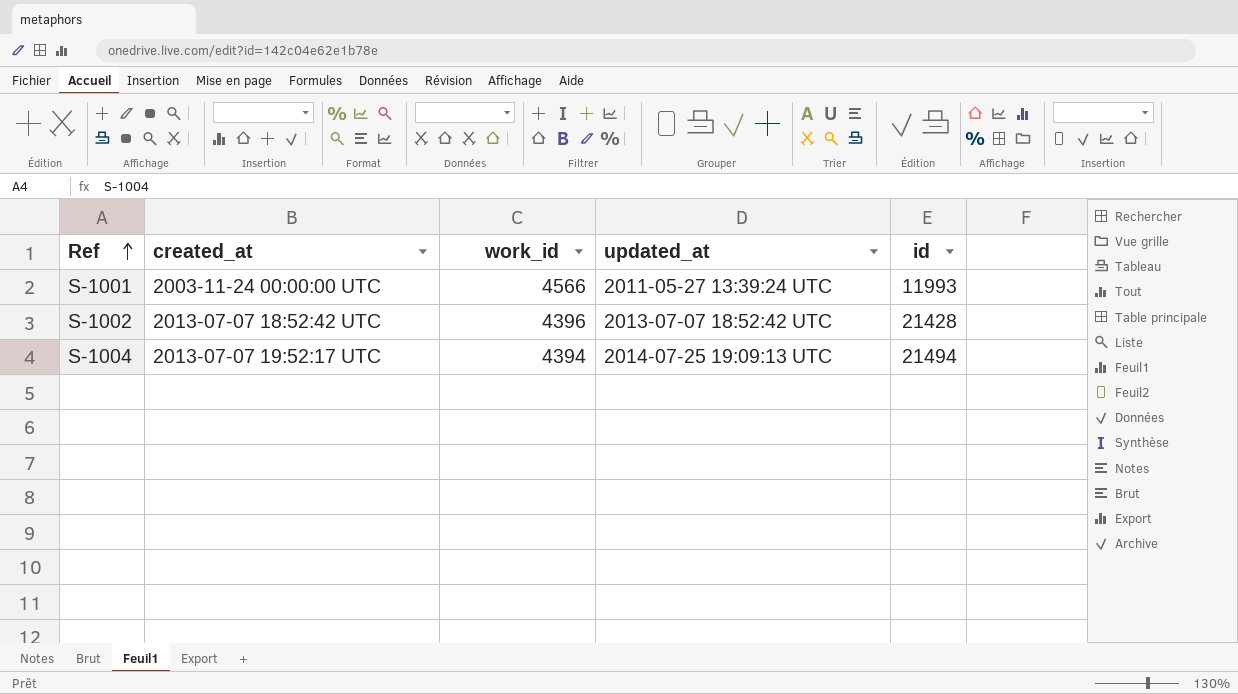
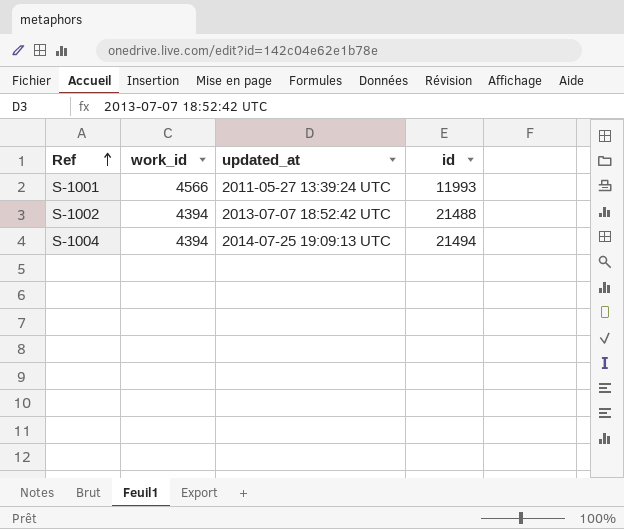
column created_at | position: 2 -> none
S-1002 | work_id: 4396 -> 4394
S-1002 | id: 21428 -> 21488

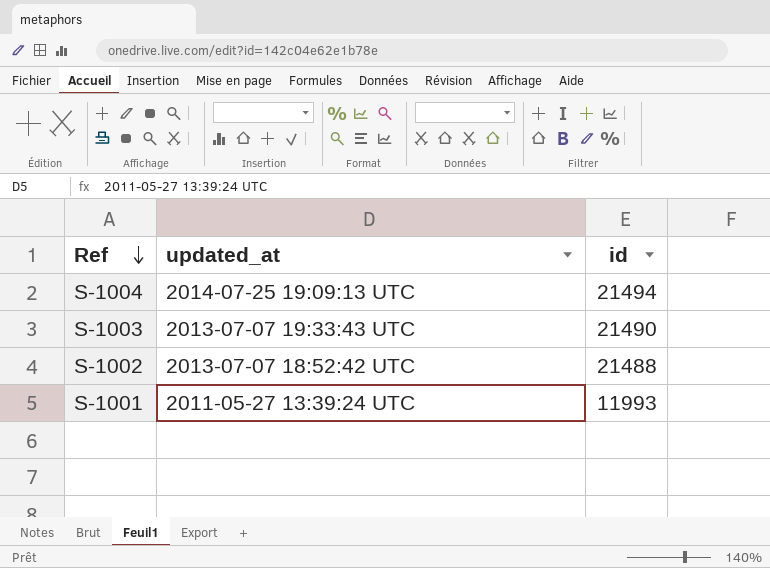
row order: Ref ascending -> Ref descending
column work_id | position: 2 -> none
row S-1003: none -> 2013-07-07 19:33:43 UTC | 21490

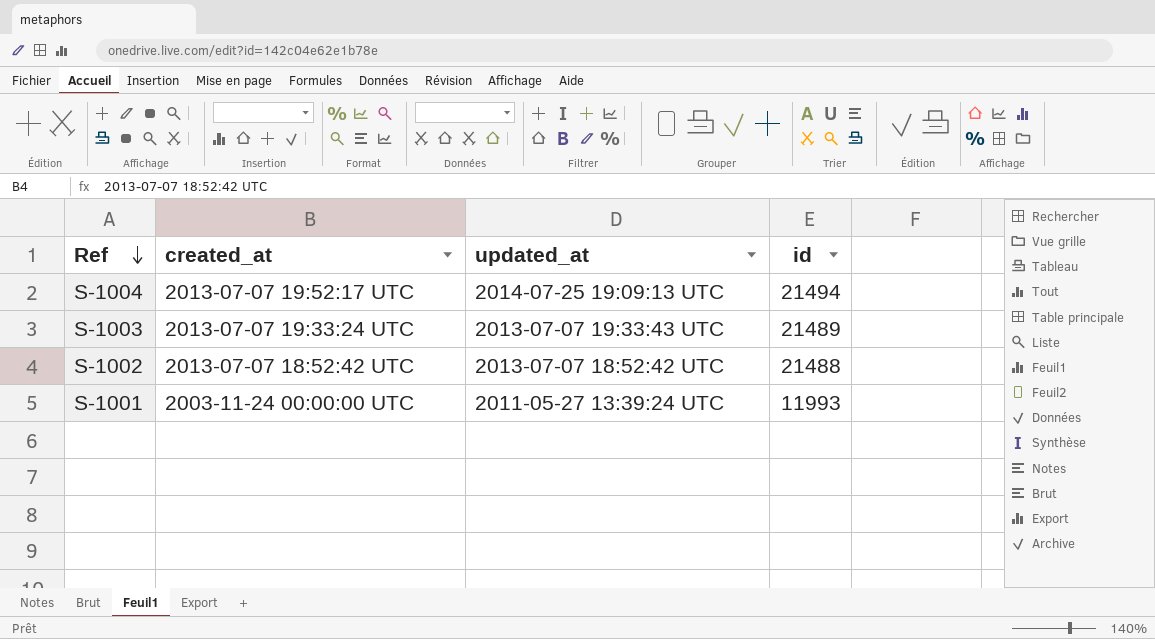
column created_at | position: none -> 2
S-1003 | id: 21490 -> 21489

